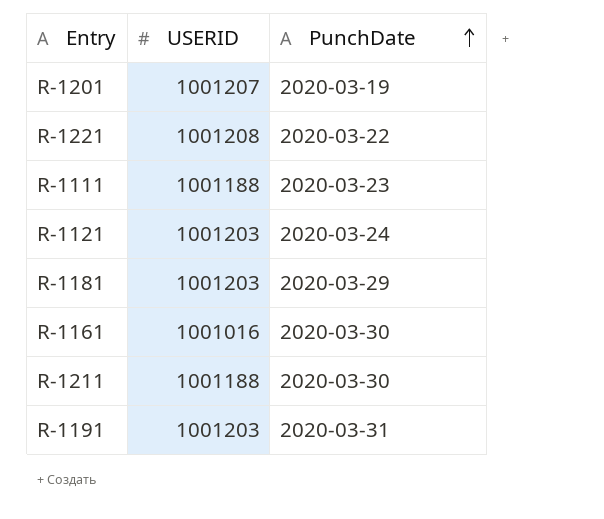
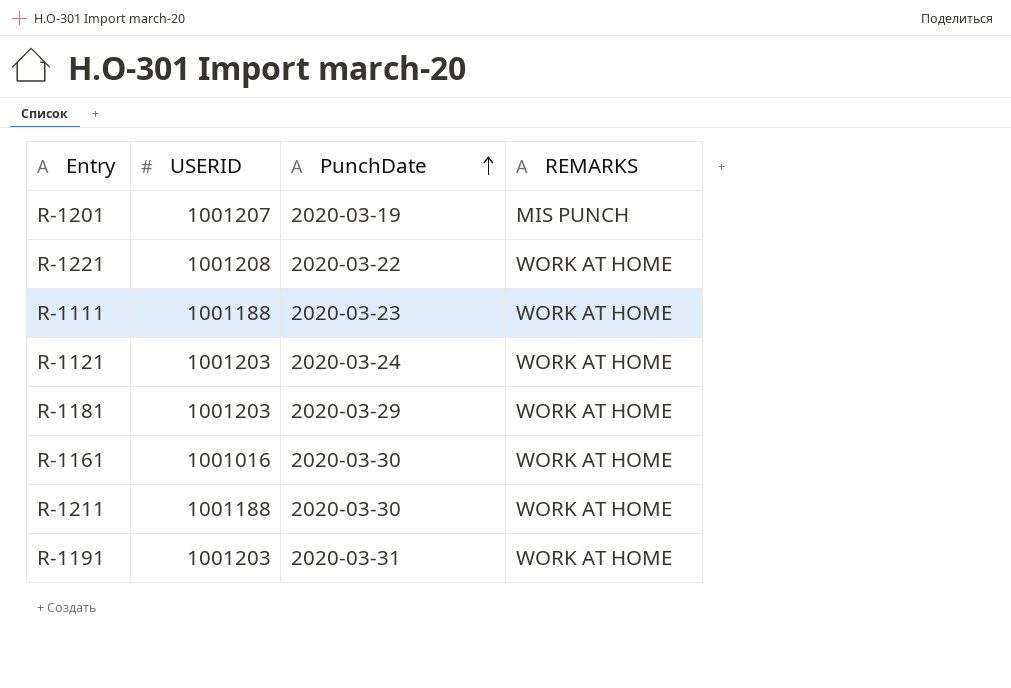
column REMARKS | position: none -> 4

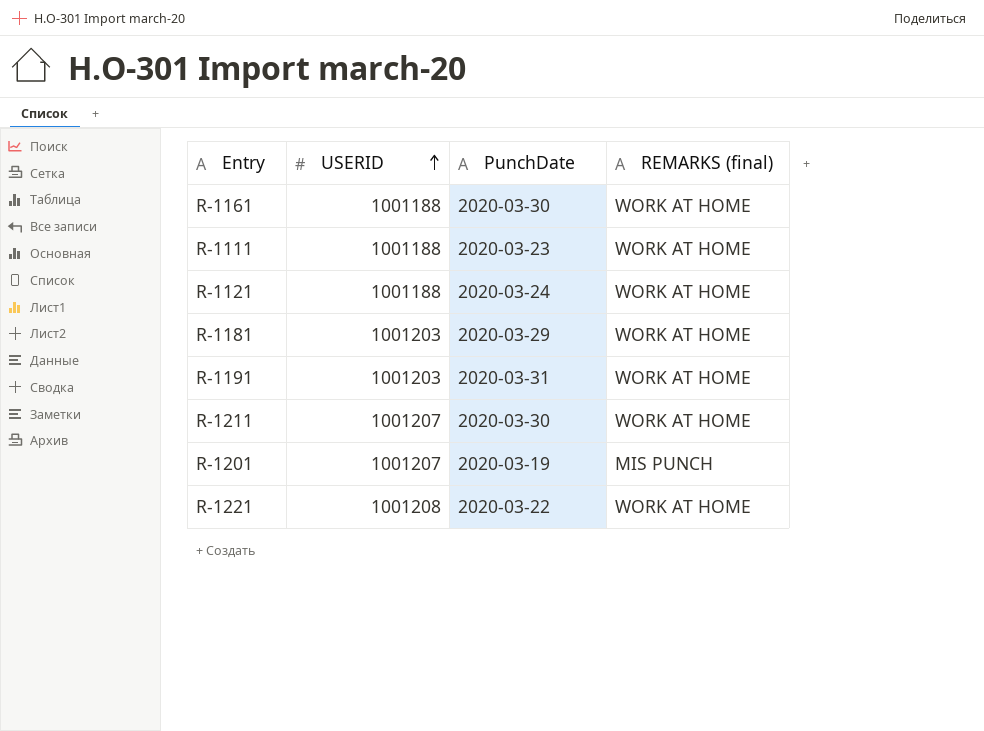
row order: PunchDate ascending -> USERID ascending
column name: REMARKS -> REMARKS (final)
R-1161 | USERID: 1001016 -> 1001188
R-1121 | USERID: 1001203 -> 1001188
R-1211 | USERID: 1001188 -> 1001207

